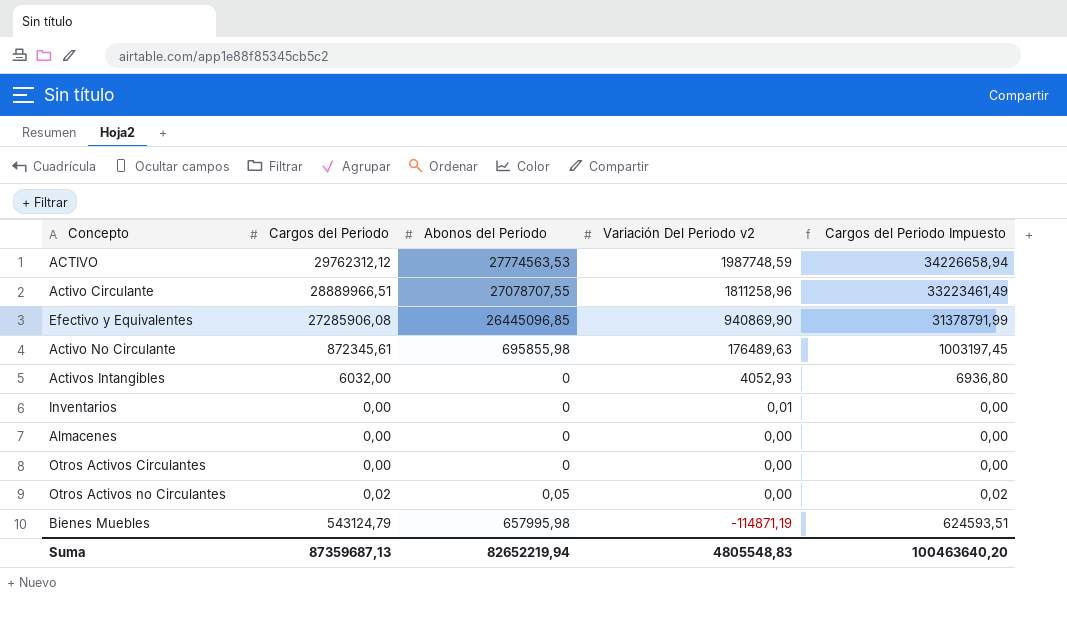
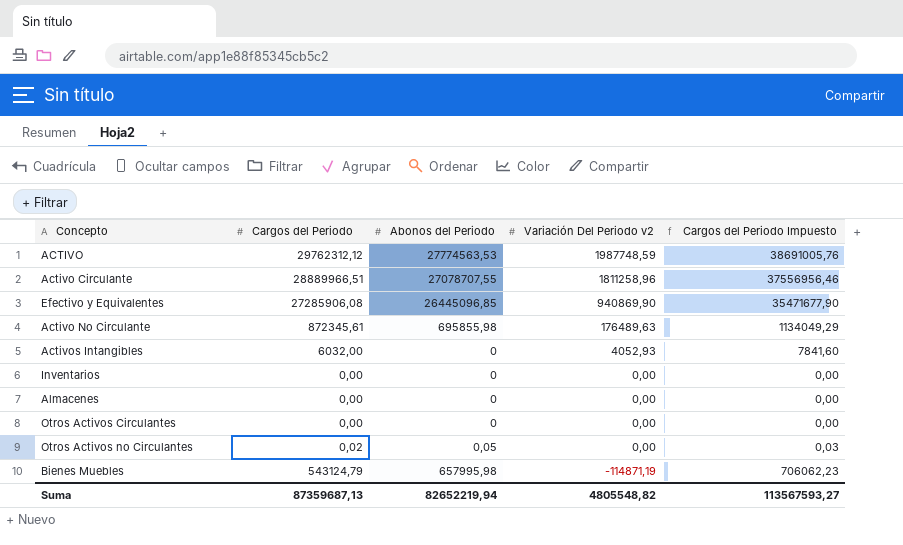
column Cargos del Periodo Impuesto | formula: [Cargos del Periodo] * 1,15 -> [Cargos del Periodo] * 1,3
Inventarios | Variación Del Periodo v2: 0,01 -> 0,00
Suma | Variación Del Periodo v2: 4805548,83 -> 4805548,82
Suma | Cargos del Periodo Impuesto: 100463640,20 -> 113567593,27

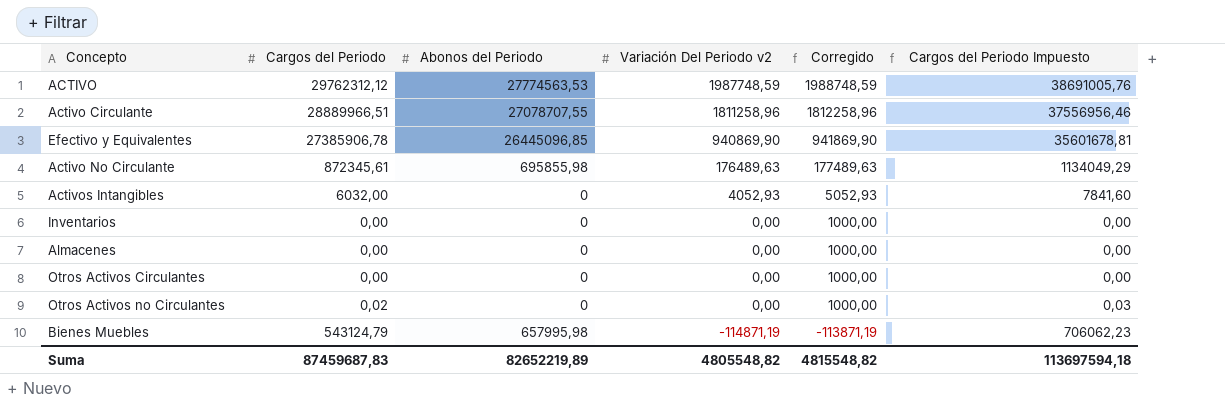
column Corregido | formula: none -> [Variación Del Periodo v2] + 1000
Efectivo y Equivalentes | Cargos del Periodo: 27285906,08 -> 27385906,78
Efectivo y Equivalentes | Cargos del Periodo Impuesto: 35471677,90 -> 35601678,81
Otros Activos no Circulantes | Abonos del Periodo: 0,05 -> 0
Suma | Cargos del Periodo: 87359687,13 -> 87459687,83
Suma | Abonos del Periodo: 82652219,94 -> 82652219,89
Suma | Cargos del Periodo Impuesto: 113567593,27 -> 113697594,18

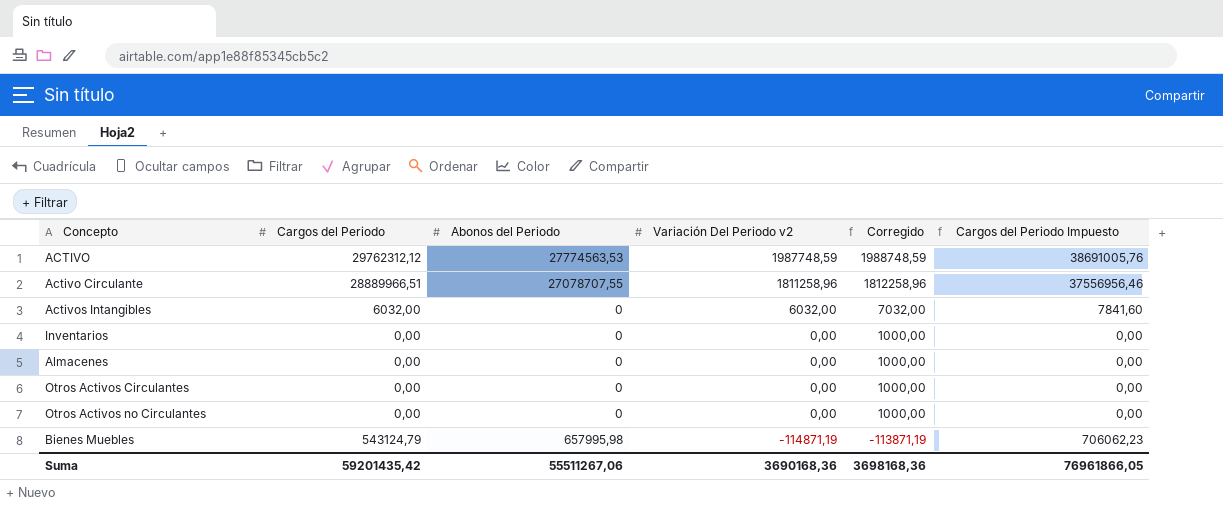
row Efectivo y Equivalentes: 27385906,78 | 26445096,85 | 940869,90 | 941869,90 | 35601678,81 -> none
row Activo No Circulante: 872345,61 | 695855,98 | 176489,63 | 177489,63 | 1134049,29 -> none
Activos Intangibles | Variación Del Periodo v2: 4052,93 -> 6032,00
Activos Intangibles | Corregido: 5052,93 -> 7032,00
Otros Activos no Circulantes | Cargos del Periodo: 0,02 -> 0,00
Otros Activos no Circulantes | Cargos del Periodo Impuesto: 0,03 -> 0,00
Suma | Cargos del Periodo: 87459687,83 -> 59201435,42
Suma | Abonos del Periodo: 82652219,89 -> 55511267,06
Suma | Variación Del Periodo v2: 4805548,82 -> 3690168,36
Suma | Corregido: 4815548,82 -> 3698168,36
Suma | Cargos del Periodo Impuesto: 113697594,18 -> 76961866,05

